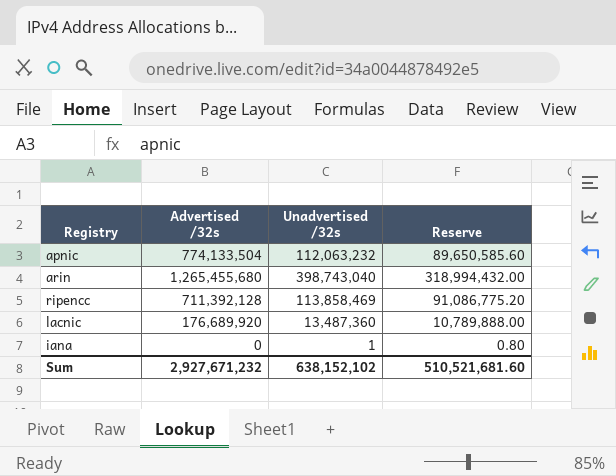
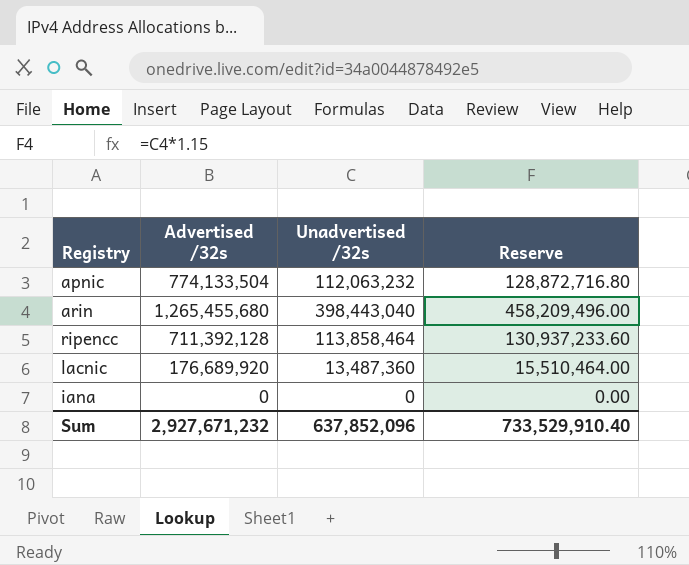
column Reserve | formula: [Unadvertised /32s] * 0.8 -> [Unadvertised /32s] * 1.15
arin | Unadvertised /32s: 398,743,040 -> 398,443,040
ripencc | Unadvertised /32s: 113,858,469 -> 113,858,464
iana | Unadvertised /32s: 1 -> 0
Sum | Unadvertised /32s: 638,152,102 -> 637,852,096
Sum | Reserve: 510,521,681.60 -> 733,529,910.40

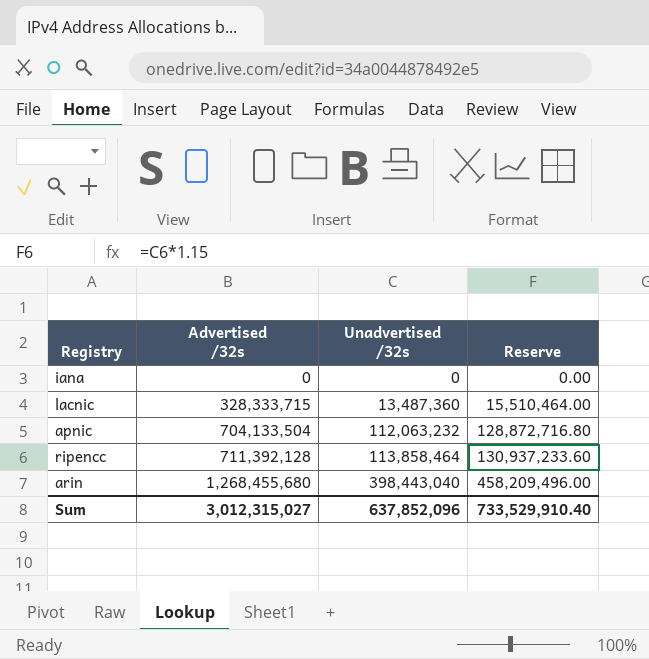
row order: none -> Advertised /32s ascending
lacnic | Advertised /32s: 176,689,920 -> 328,333,715
apnic | Advertised /32s: 774,133,504 -> 704,133,504
arin | Advertised /32s: 1,265,455,680 -> 1,268,455,680
Sum | Advertised /32s: 2,927,671,232 -> 3,012,315,027

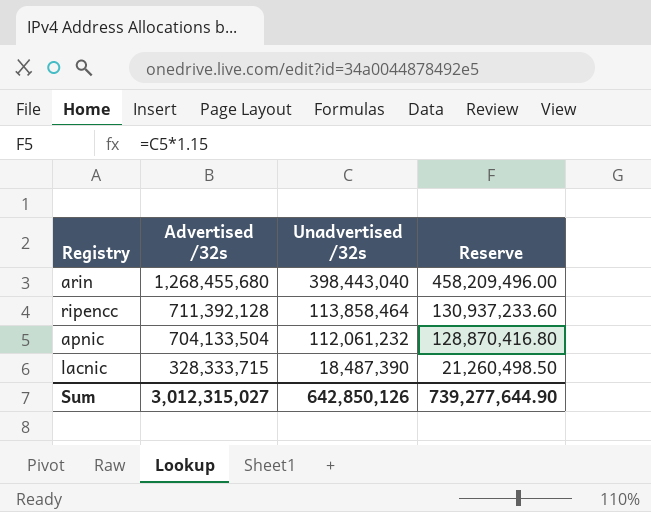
row order: Advertised /32s ascending -> Advertised /32s descending
row iana: 0 | 0 | 0.00 -> none
apnic | Unadvertised /32s: 112,063,232 -> 112,061,232
apnic | Reserve: 128,872,716.80 -> 128,870,416.80
lacnic | Unadvertised /32s: 13,487,360 -> 18,487,390
lacnic | Reserve: 15,510,464.00 -> 21,260,498.50
Sum | Unadvertised /32s: 637,852,096 -> 642,850,126
Sum | Reserve: 733,529,910.40 -> 739,277,644.90

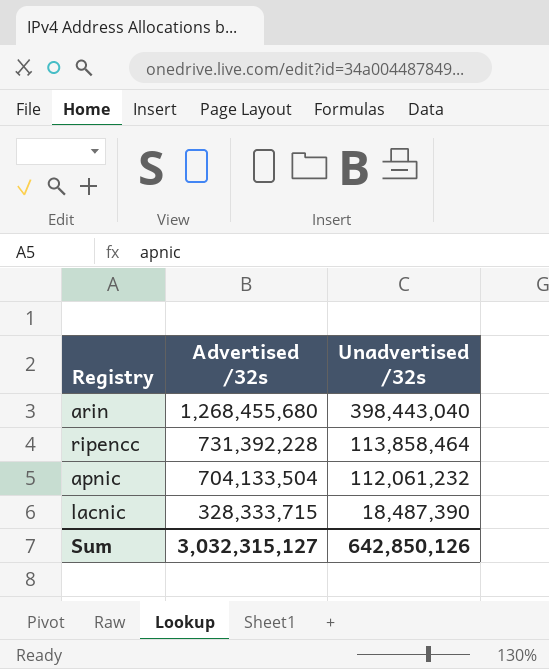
column Reserve | formula: [Unadvertised /32s] * 1.15 -> none
ripencc | Advertised /32s: 711,392,128 -> 731,392,228
Sum | Advertised /32s: 3,012,315,027 -> 3,032,315,127

